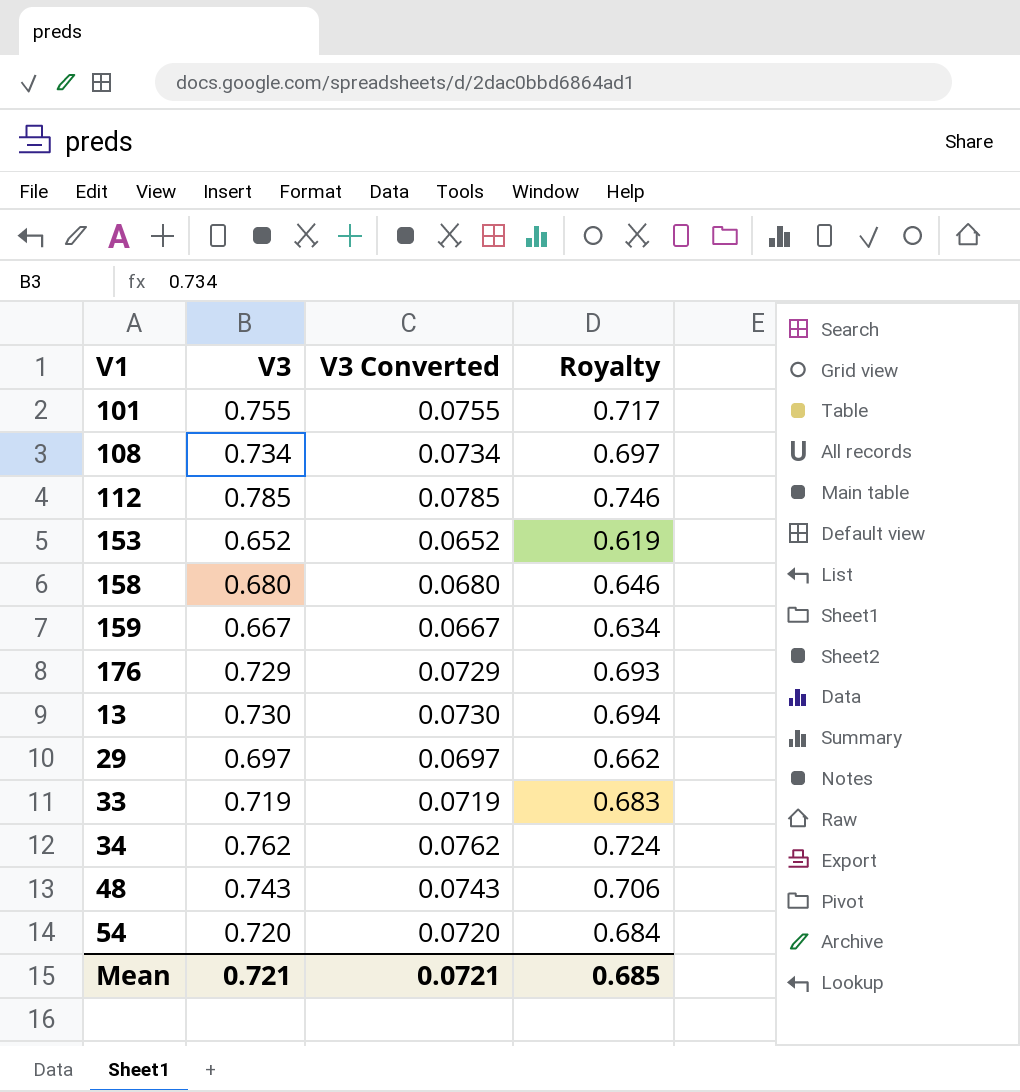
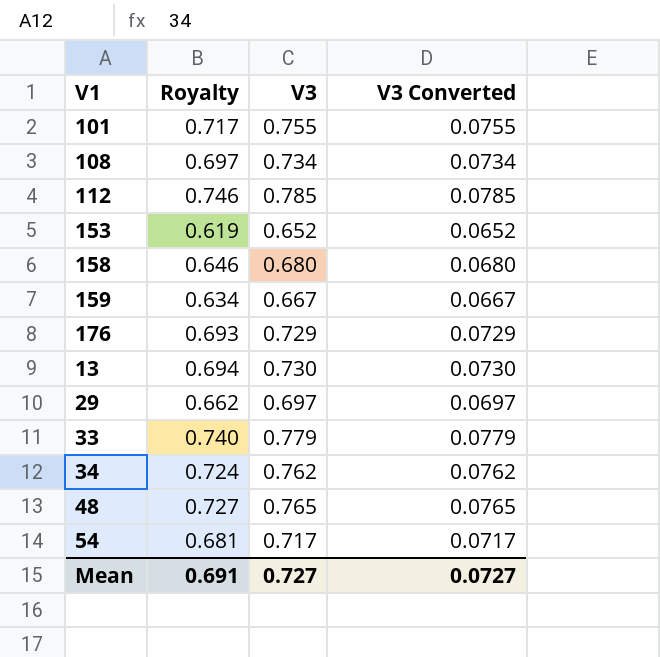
column Royalty | position: 4 -> 2
33 | Royalty: 0.683 -> 0.740
33 | V3: 0.719 -> 0.779
33 | V3 Converted: 0.0719 -> 0.0779
48 | Royalty: 0.706 -> 0.727
48 | V3: 0.743 -> 0.765
48 | V3 Converted: 0.0743 -> 0.0765
54 | Royalty: 0.684 -> 0.681
54 | V3: 0.720 -> 0.717
54 | V3 Converted: 0.0720 -> 0.0717
Mean | Royalty: 0.685 -> 0.691
Mean | V3: 0.721 -> 0.727
Mean | V3 Converted: 0.0721 -> 0.0727

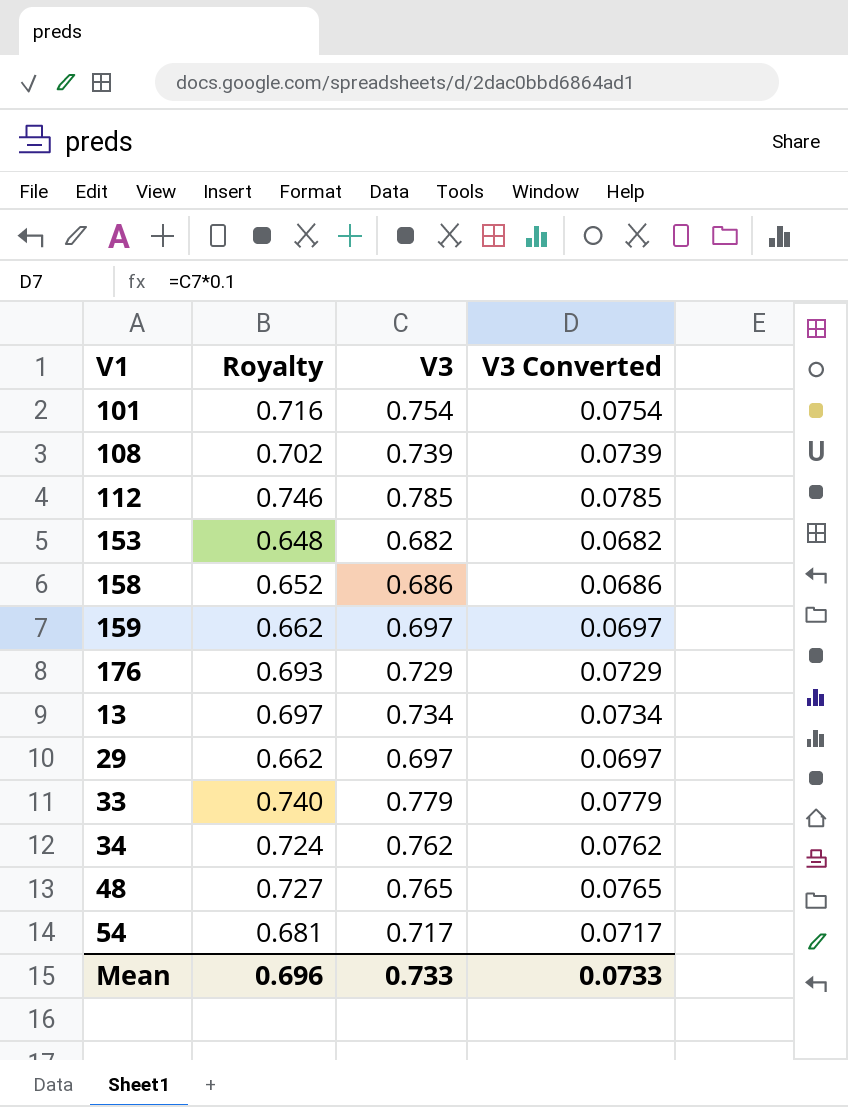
101 | Royalty: 0.717 -> 0.716
101 | V3: 0.755 -> 0.754
101 | V3 Converted: 0.0755 -> 0.0754
108 | Royalty: 0.697 -> 0.702
108 | V3: 0.734 -> 0.739
108 | V3 Converted: 0.0734 -> 0.0739
153 | Royalty: 0.619 -> 0.648
153 | V3: 0.652 -> 0.682
153 | V3 Converted: 0.0652 -> 0.0682
158 | Royalty: 0.646 -> 0.652
158 | V3: 0.680 -> 0.686
158 | V3 Converted: 0.0680 -> 0.0686
159 | Royalty: 0.634 -> 0.662
159 | V3: 0.667 -> 0.697
159 | V3 Converted: 0.0667 -> 0.0697
13 | Royalty: 0.694 -> 0.697
13 | V3: 0.730 -> 0.734
13 | V3 Converted: 0.0730 -> 0.0734
Mean | Royalty: 0.691 -> 0.696
Mean | V3: 0.727 -> 0.733
Mean | V3 Converted: 0.0727 -> 0.0733

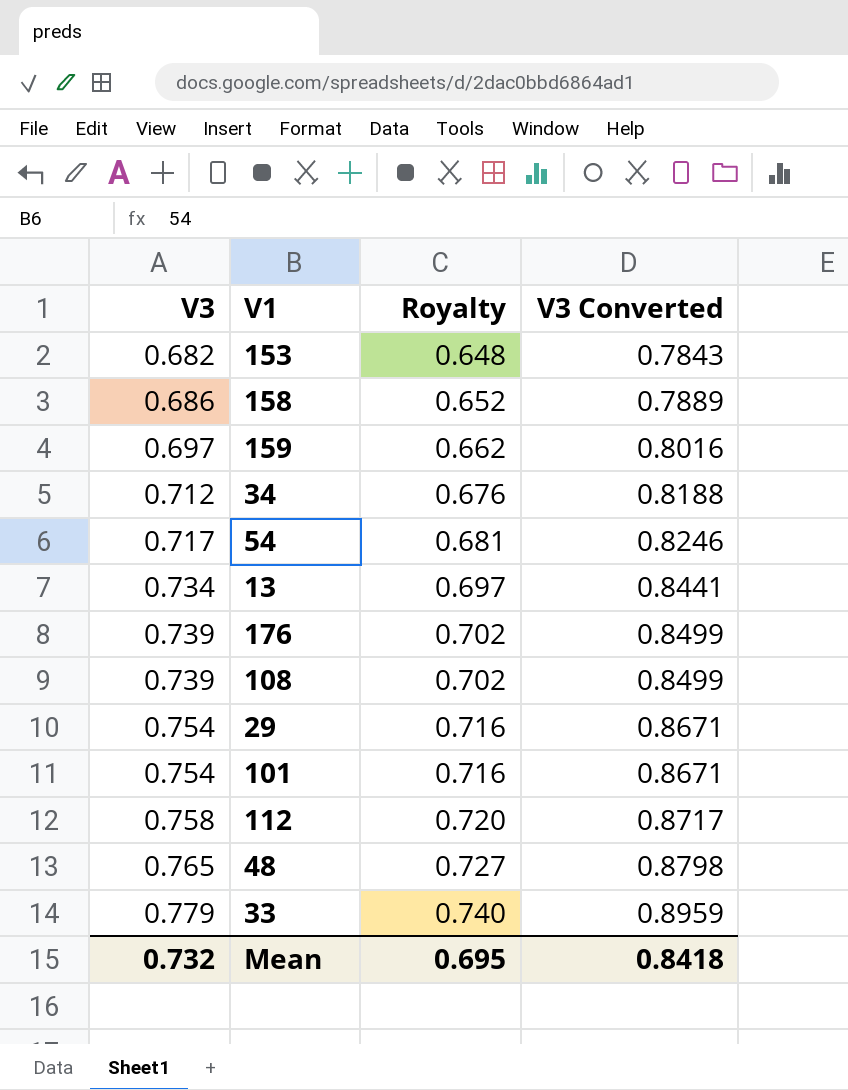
row order: none -> V3 ascending
column V3 | position: 3 -> 1
column V3 Converted | formula: [V3] * 0.1 -> [V3] * 1.15
34 | V3: 0.762 -> 0.712
34 | Royalty: 0.724 -> 0.676
176 | V3: 0.729 -> 0.739
176 | Royalty: 0.693 -> 0.702
29 | V3: 0.697 -> 0.754
29 | Royalty: 0.662 -> 0.716
112 | V3: 0.785 -> 0.758
112 | Royalty: 0.746 -> 0.720
Mean | V3: 0.733 -> 0.732
Mean | Royalty: 0.696 -> 0.695
Mean | V3 Converted: 0.0733 -> 0.8418

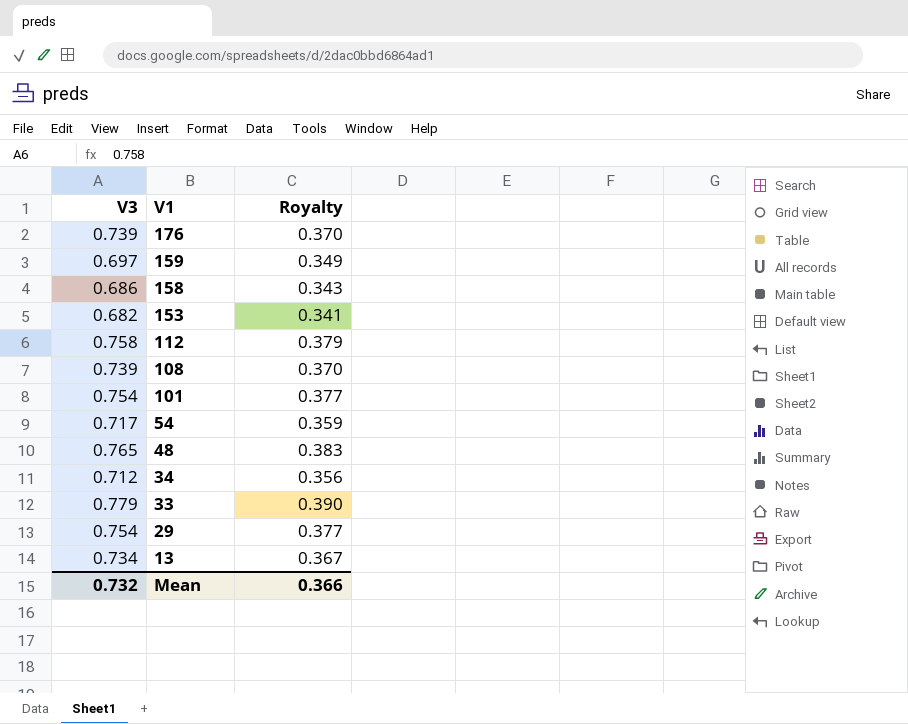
row order: V3 ascending -> V1 descending
column V3 Converted | formula: [V3] * 1.15 -> none
column Royalty | formula: [V3] * 0.95 -> [V3] * 0.5
Mean | Royalty: 0.695 -> 0.366

